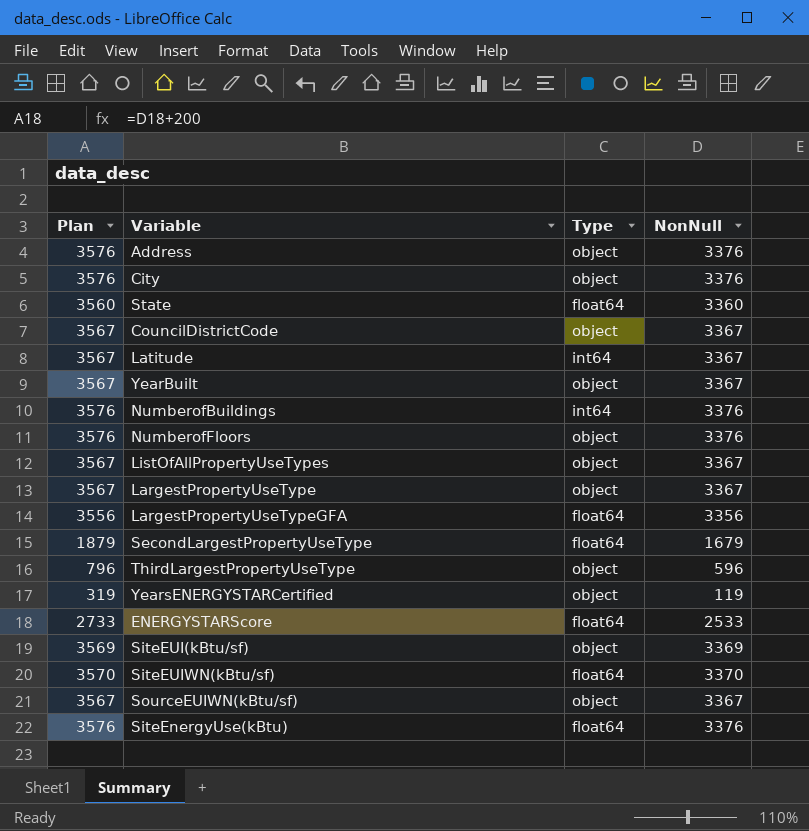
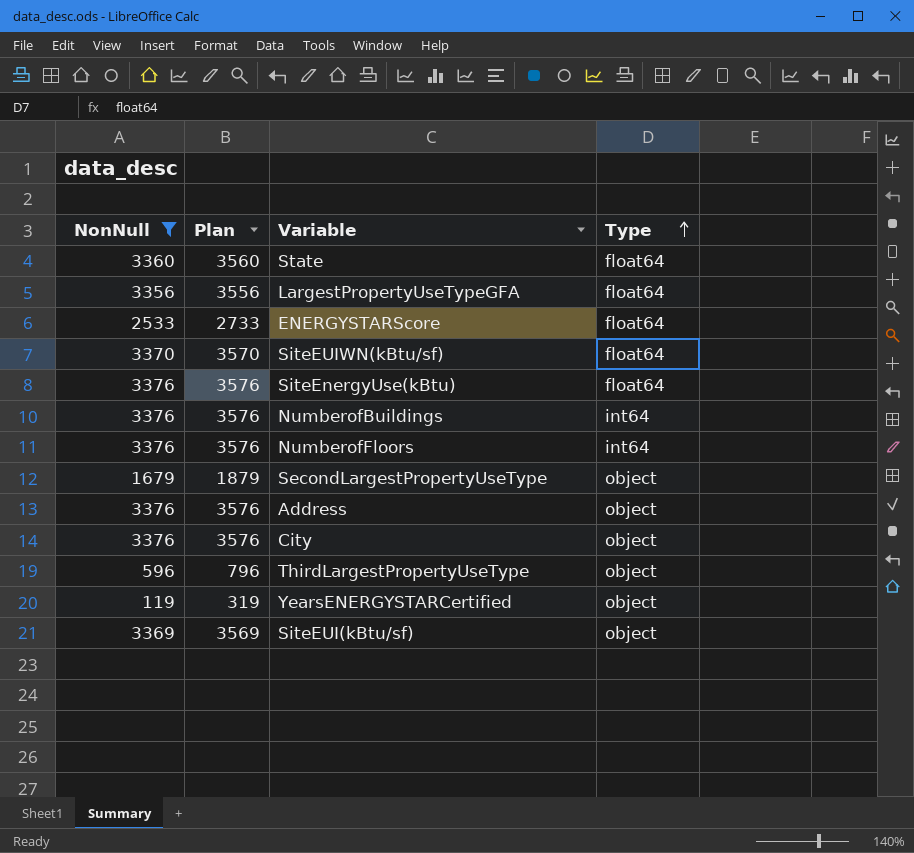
filter: none -> NonNull != 3367
row order: none -> Type ascending
column NonNull | position: 4 -> 1
NumberofFloors | Type: object -> int64
SecondLargestPropertyUseType | Type: float64 -> object

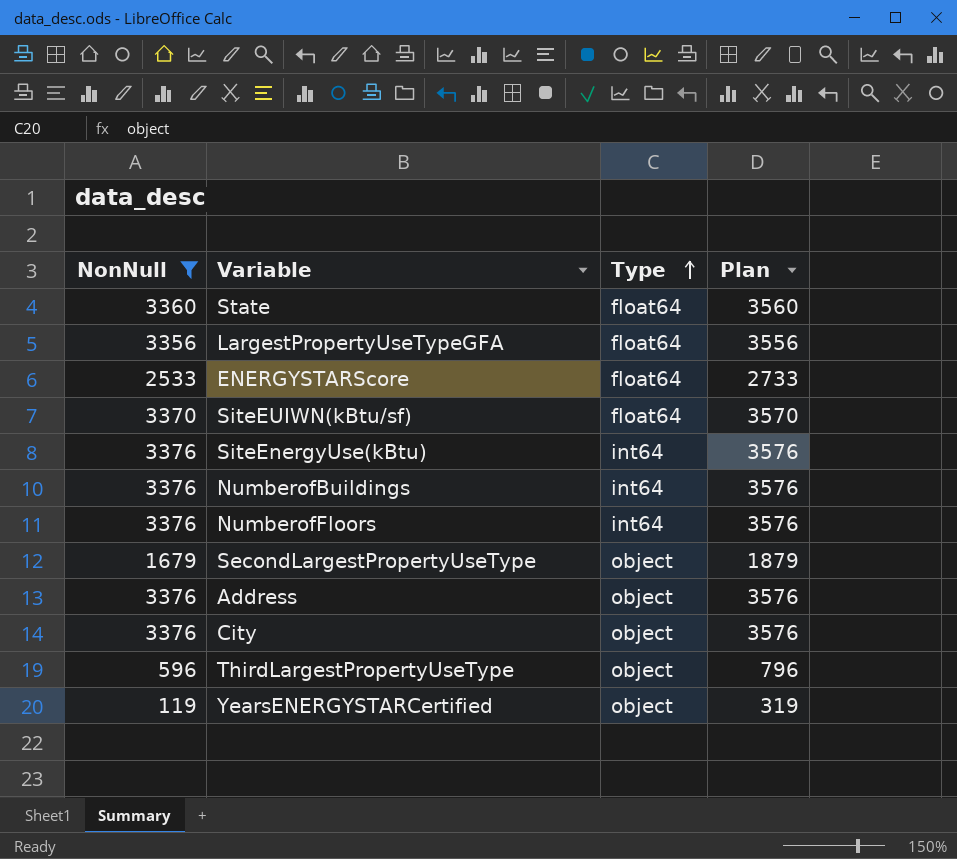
column Plan | position: 2 -> 4
row SiteEUI(kBtu/sf): 3369 | 3569 | object -> none
SiteEnergyUse(kBtu) | Type: float64 -> int64

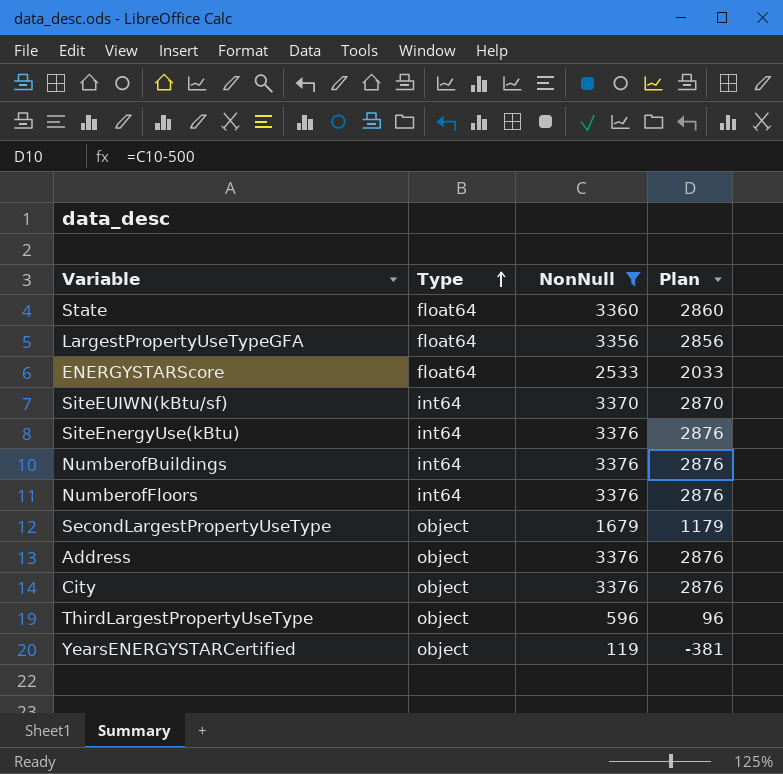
column NonNull | position: 1 -> 3
column Plan | formula: [NonNull] + 200 -> [NonNull] - 500
SiteEUIWN(kBtu/sf) | Type: float64 -> int64

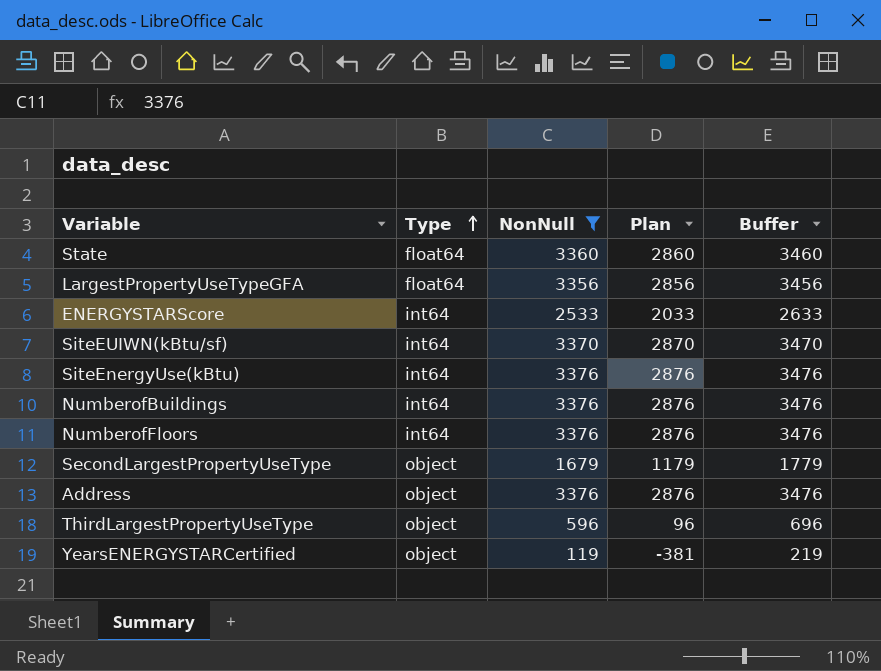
column Buffer | formula: none -> [NonNull] + 100
row City: object | 3376 | 2876 -> none
ENERGYSTARScore | Type: float64 -> int64

